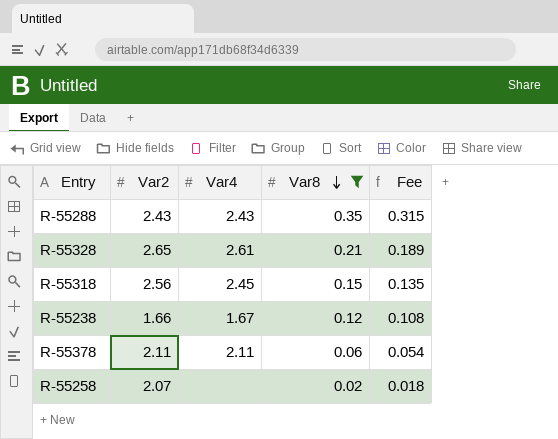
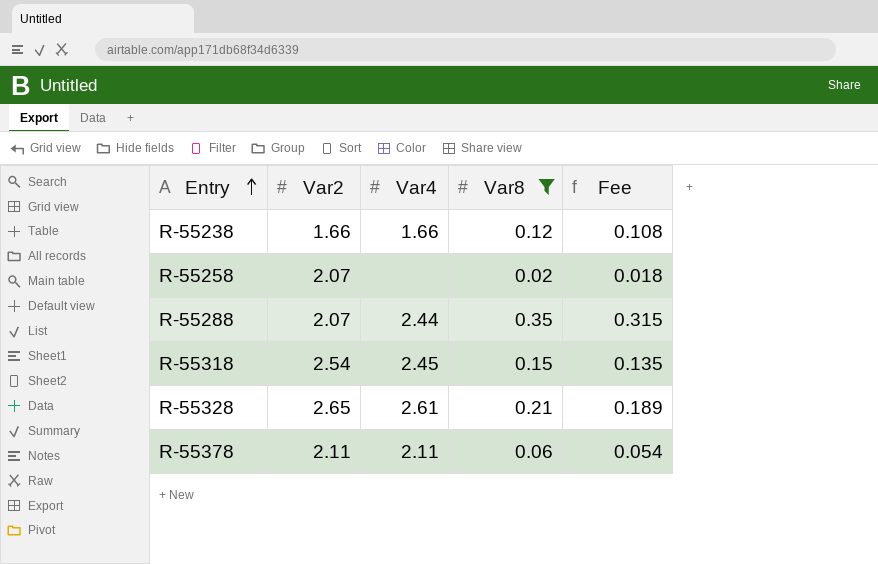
row order: Var8 descending -> Entry ascending
R-55238 | Var4: 1.67 -> 1.66
R-55288 | Var2: 2.43 -> 2.07
R-55288 | Var4: 2.43 -> 2.44
R-55318 | Var2: 2.56 -> 2.54

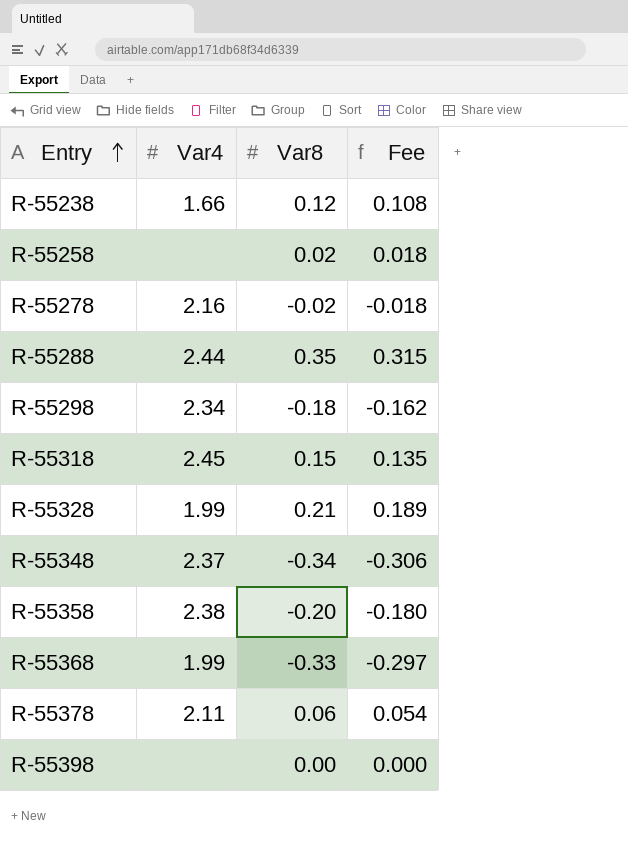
filter: Var8 >= 0.02 -> none
column Var2 | position: 2 -> none
R-55328 | Var4: 2.61 -> 1.99

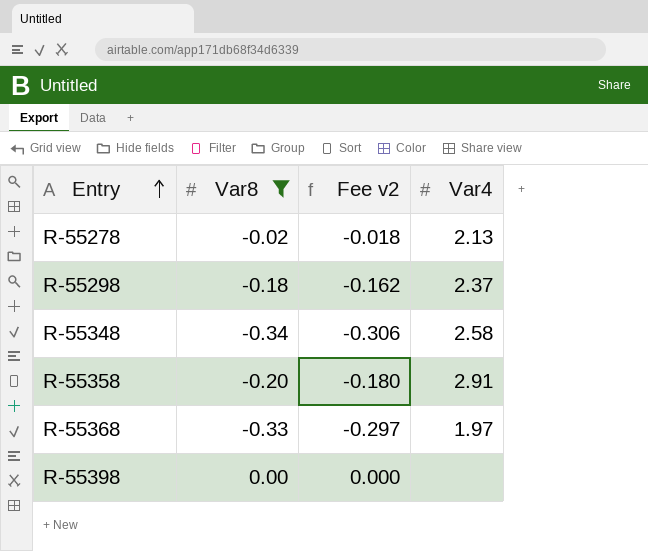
filter: none -> Var8 <= 0.00
column name: Fee -> Fee v2
column Var4 | position: 2 -> 4
R-55278 | Var4: 2.16 -> 2.13
R-55298 | Var4: 2.34 -> 2.37
R-55348 | Var4: 2.37 -> 2.58
R-55358 | Var4: 2.38 -> 2.91
R-55368 | Var4: 1.99 -> 1.97

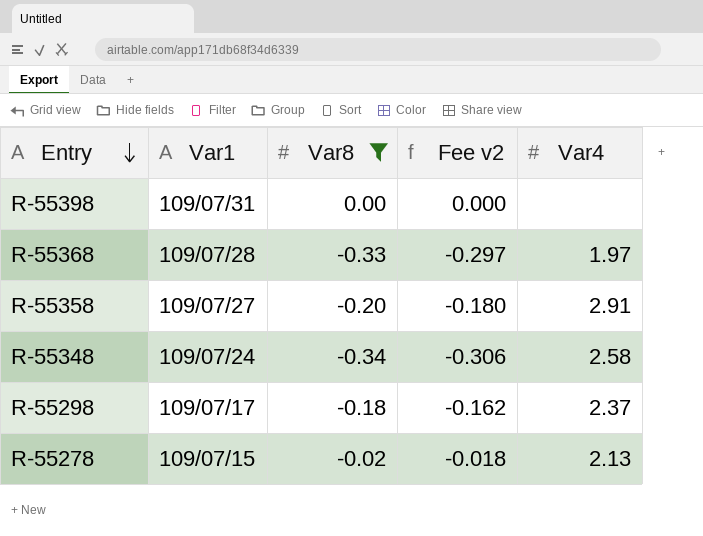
row order: Entry ascending -> Entry descending
column Var1 | position: none -> 2

